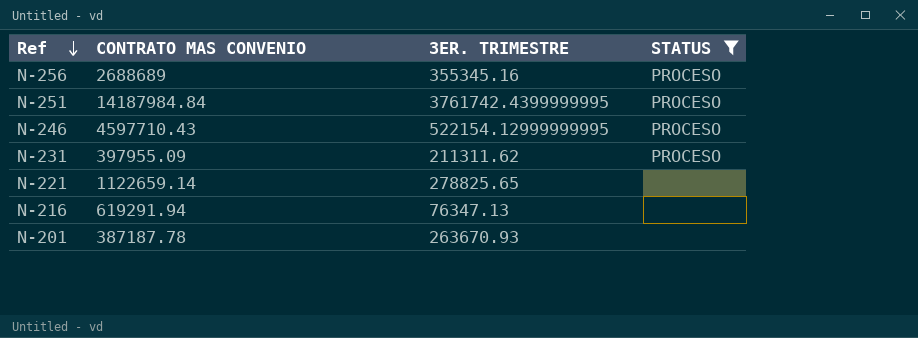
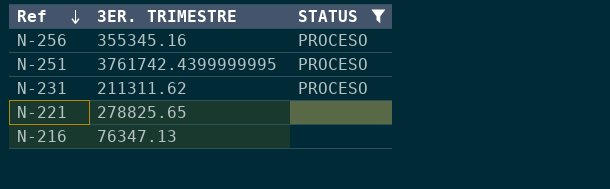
column CONTRATO MAS CONVENIO | position: 2 -> none
row N-246: 4597710.43 | 522154.12999999995 | PROCESO -> none
row N-201: 387187.78 | 263670.93 | none -> none

